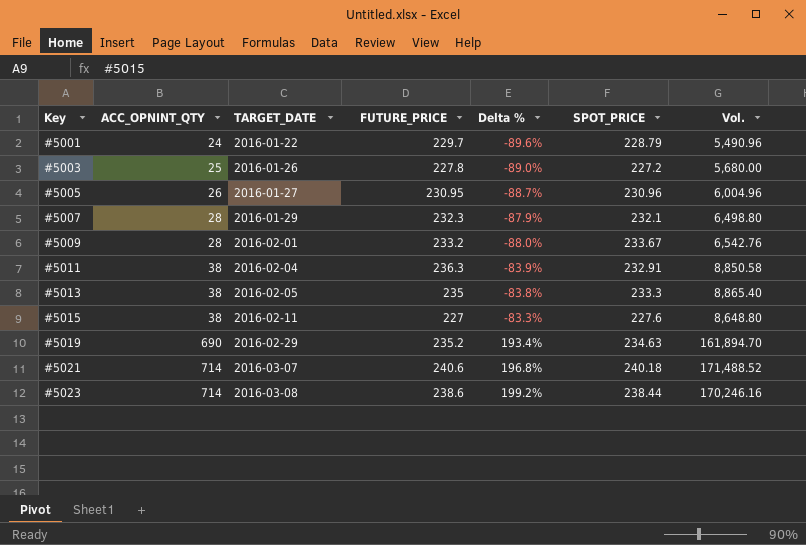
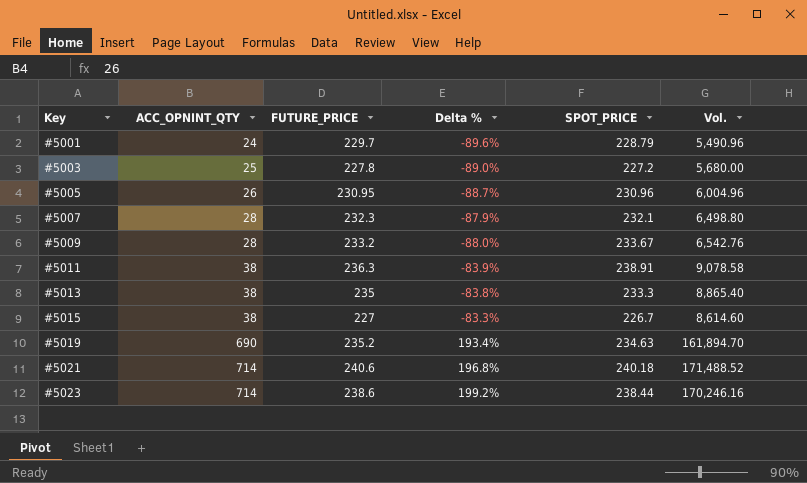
column TARGET_DATE | position: 3 -> none
#5011 | SPOT_PRICE: 232.91 -> 238.91
#5011 | Vol.: 8,850.58 -> 9,078.58
#5015 | SPOT_PRICE: 227.6 -> 226.7
#5015 | Vol.: 8,648.80 -> 8,614.60

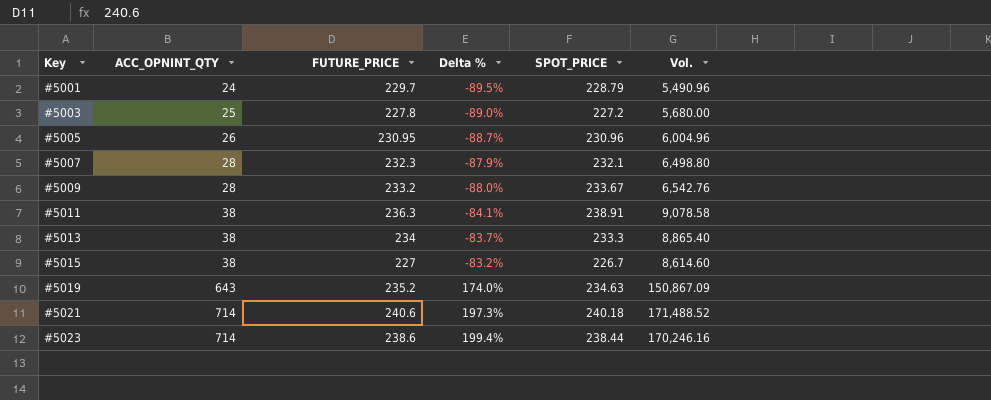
column Delta % | formula: ([ACC_OPNINT_QTY] - [FUTURE_PRICE]) / [FUTURE_PRICE] -> ([ACC_OPNINT_QTY] - [SPOT_PRICE]) / [SPOT_PRICE]
#5013 | FUTURE_PRICE: 235 -> 234
#5019 | ACC_OPNINT_QTY: 690 -> 643
#5019 | Vol.: 161,894.70 -> 150,867.09

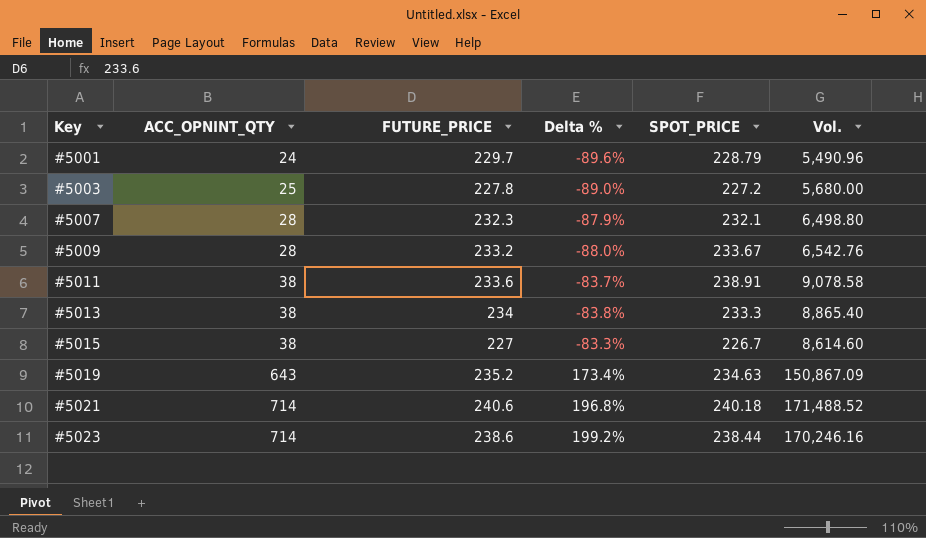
column Delta % | formula: ([ACC_OPNINT_QTY] - [SPOT_PRICE]) / [SPOT_PRICE] -> ([ACC_OPNINT_QTY] - [FUTURE_PRICE]) / [FUTURE_PRICE]
row #5005: 26 | 230.95 | -88.7% | 230.96 | 6,004.96 -> none
#5011 | FUTURE_PRICE: 236.3 -> 233.6

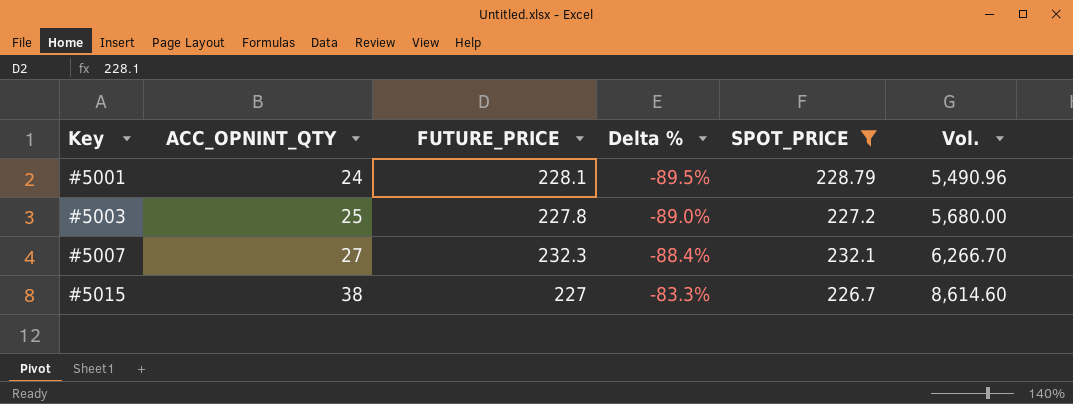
filter: none -> SPOT_PRICE <= 232.1
#5001 | FUTURE_PRICE: 229.7 -> 228.1
#5001 | Delta %: -89.6% -> -89.5%
#5007 | ACC_OPNINT_QTY: 28 -> 27
#5007 | Delta %: -87.9% -> -88.4%
#5007 | Vol.: 6,498.80 -> 6,266.70

